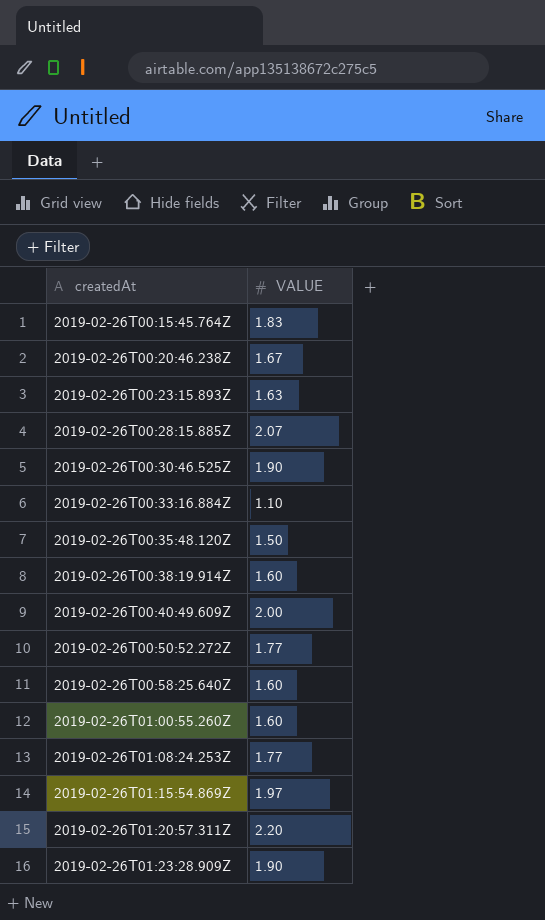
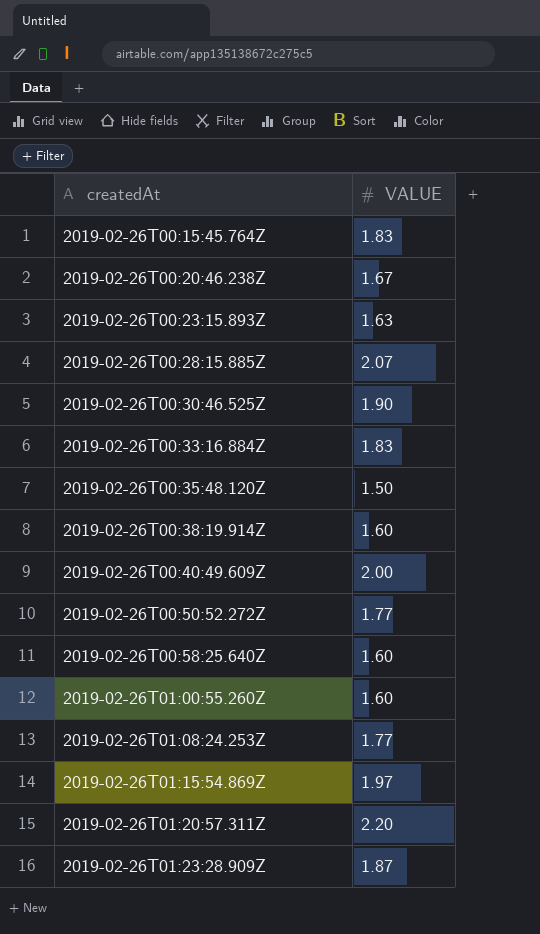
2019-02-26T00:33:16.884Z | VALUE: 1.10 -> 1.83
2019-02-26T01:23:28.909Z | VALUE: 1.90 -> 1.87

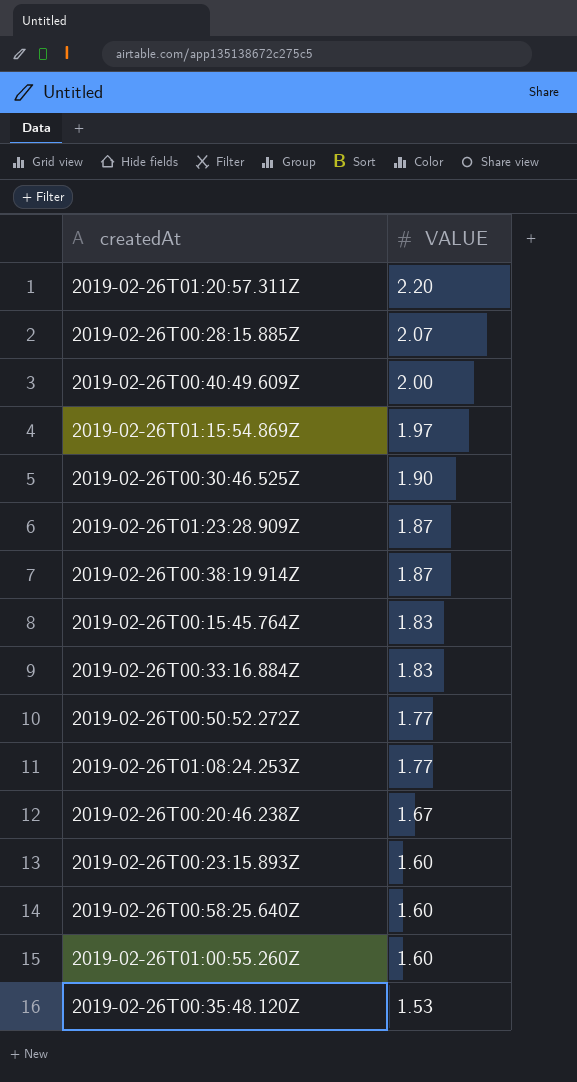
row order: createdAt ascending -> VALUE descending
2019-02-26T00:38:19.914Z | VALUE: 1.60 -> 1.87
2019-02-26T00:23:15.893Z | VALUE: 1.63 -> 1.60
2019-02-26T00:35:48.120Z | VALUE: 1.50 -> 1.53

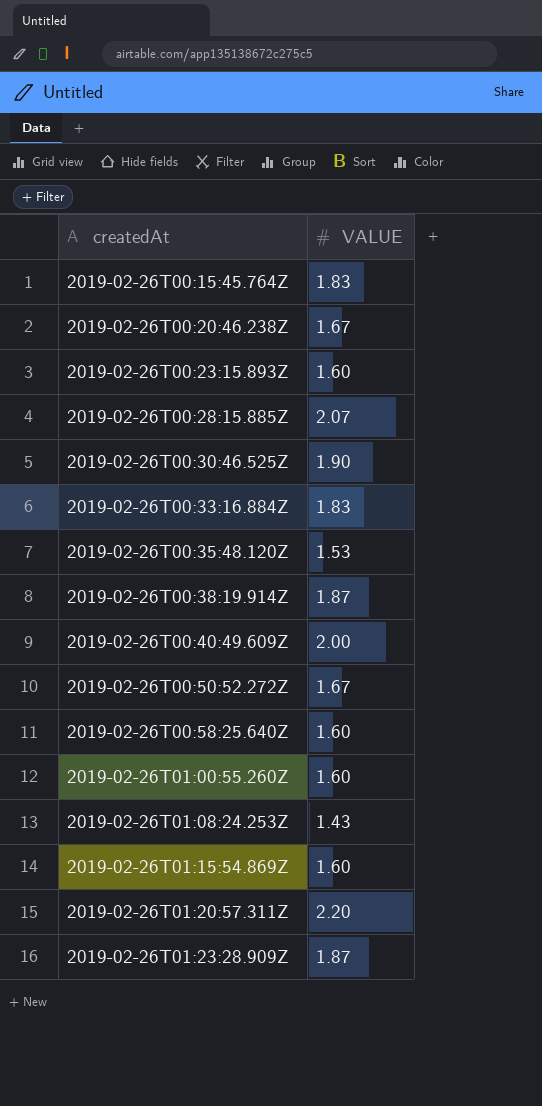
row order: VALUE descending -> createdAt ascending
2019-02-26T00:50:52.272Z | VALUE: 1.77 -> 1.67
2019-02-26T01:08:24.253Z | VALUE: 1.77 -> 1.43
2019-02-26T01:15:54.869Z | VALUE: 1.97 -> 1.60

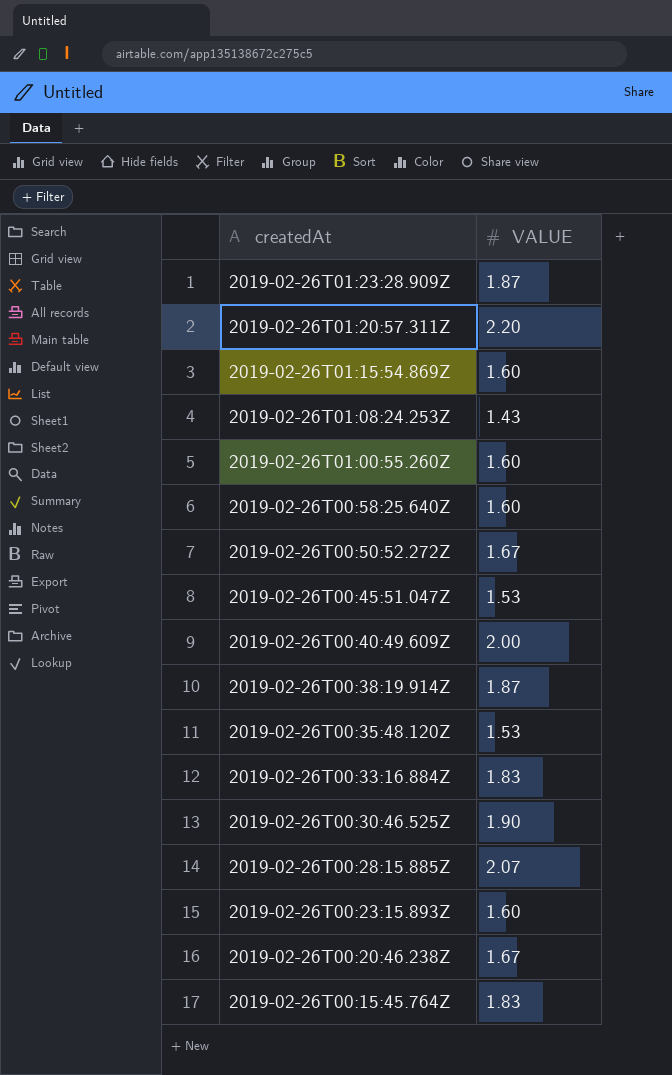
row order: createdAt ascending -> createdAt descending
row 2019-02-26T00:45:51.047Z: none -> 1.53

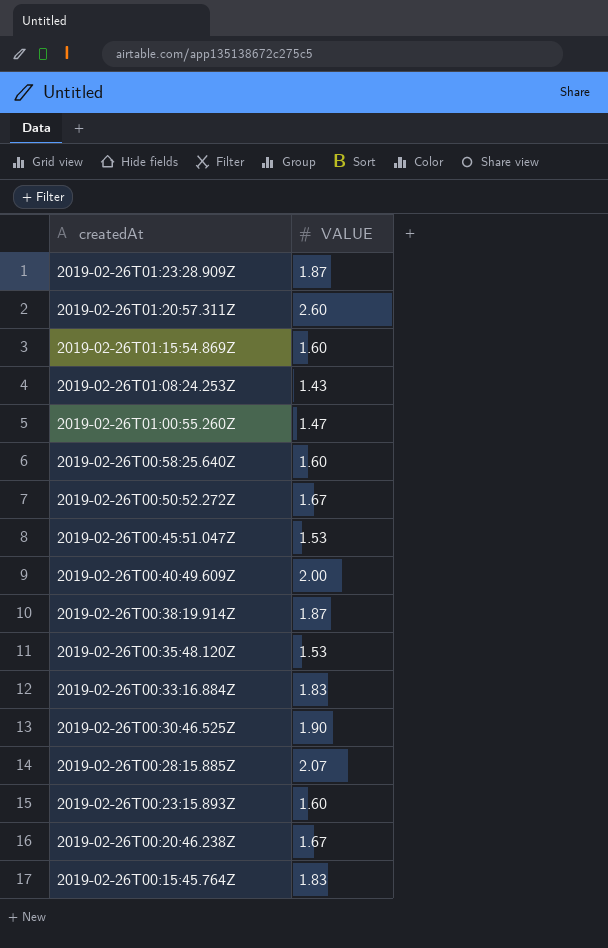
2019-02-26T01:20:57.311Z | VALUE: 2.20 -> 2.60
2019-02-26T01:00:55.260Z | VALUE: 1.60 -> 1.47

